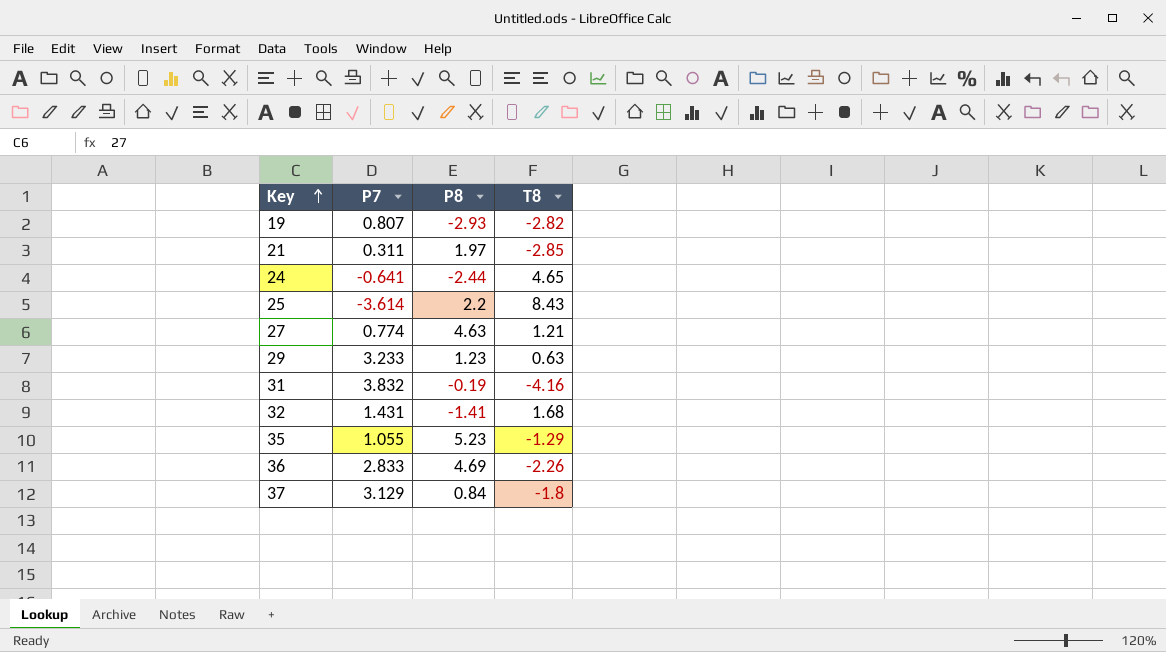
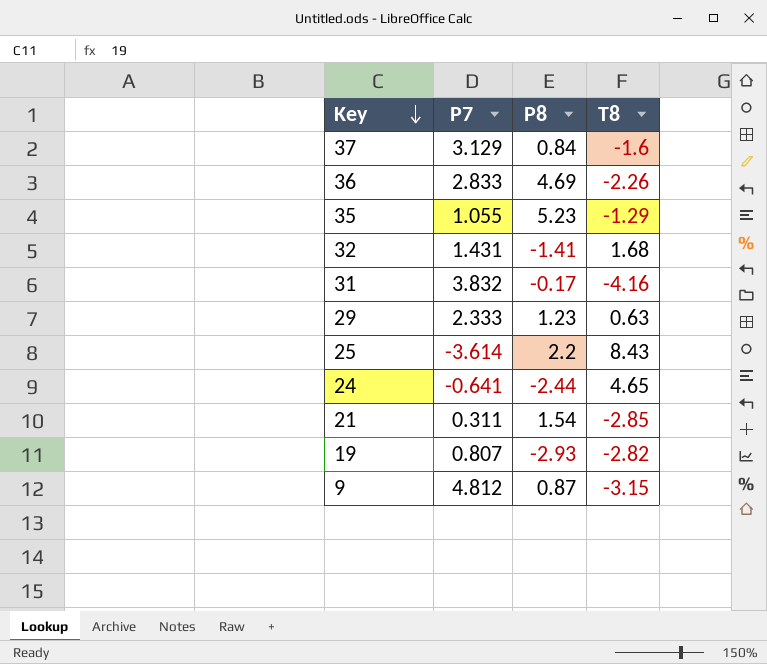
row order: Key ascending -> Key descending
row 27: 0.774 | 4.63 | 1.21 -> none
37 | T8: -1.8 -> -1.6
31 | P8: -0.19 -> -0.17
29 | P7: 3.233 -> 2.333
21 | P8: 1.97 -> 1.54
row 9: none -> 4.812 | 0.87 | -3.15

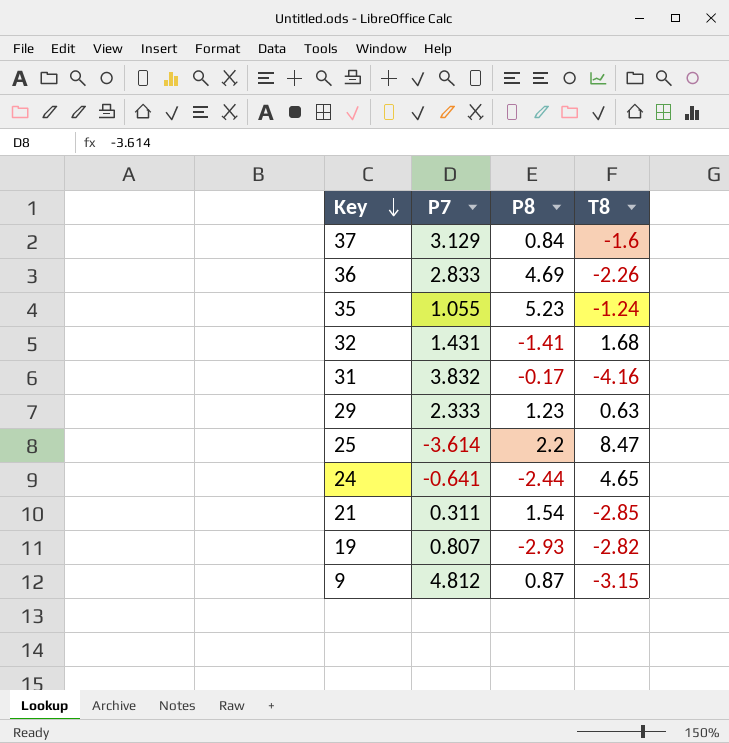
35 | T8: -1.29 -> -1.24
25 | T8: 8.43 -> 8.47

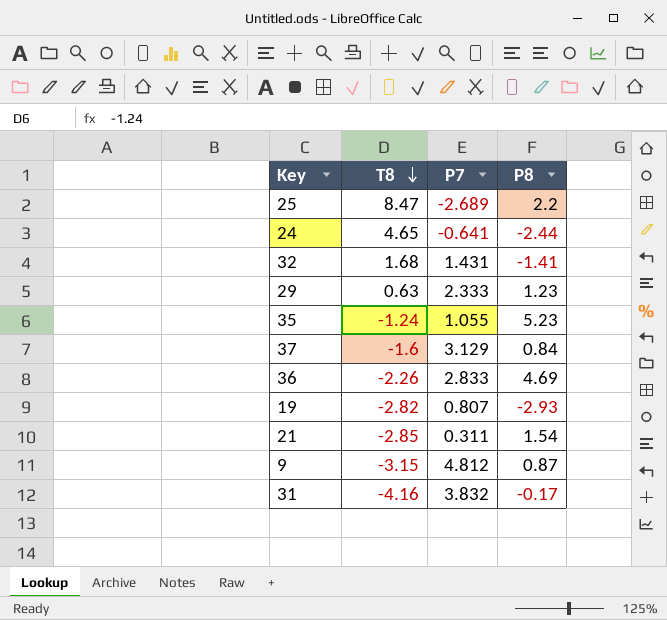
row order: Key descending -> T8 descending
column T8 | position: 4 -> 2
25 | P7: -3.614 -> -2.689

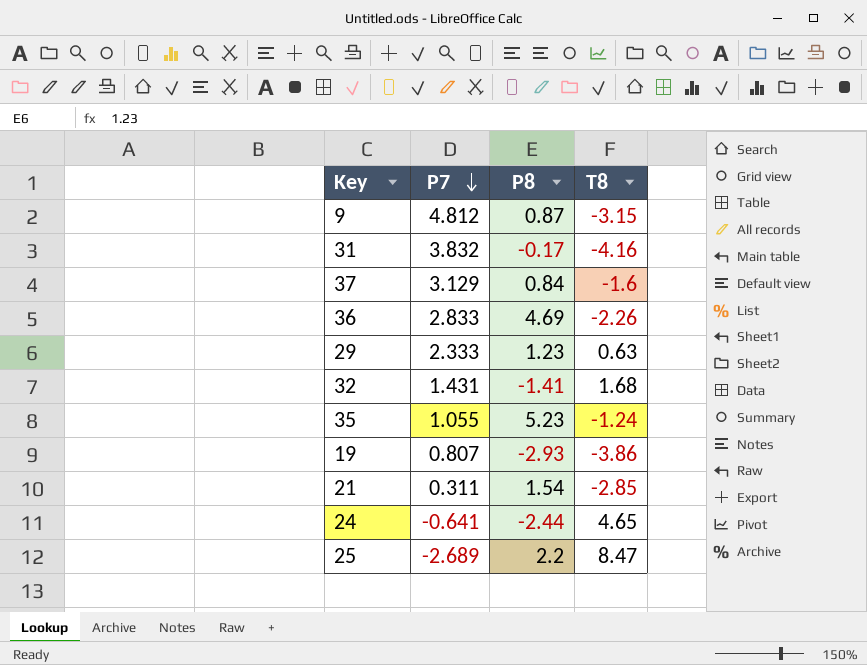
row order: T8 descending -> P7 descending
column T8 | position: 2 -> 4
19 | T8: -2.82 -> -3.86

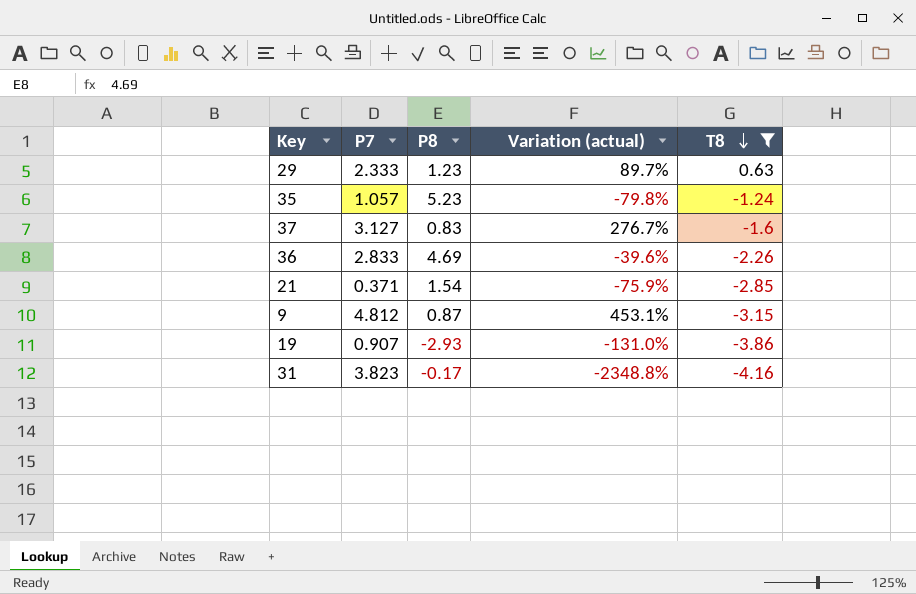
filter: none -> T8 <= 0.63
row order: P7 descending -> T8 descending
column Variation (actual) | formula: none -> ([P7] - [P8]) / [P8]
35 | P7: 1.055 -> 1.057
37 | P7: 3.129 -> 3.127
37 | P8: 0.84 -> 0.83
21 | P7: 0.311 -> 0.371
19 | P7: 0.807 -> 0.907
31 | P7: 3.832 -> 3.823

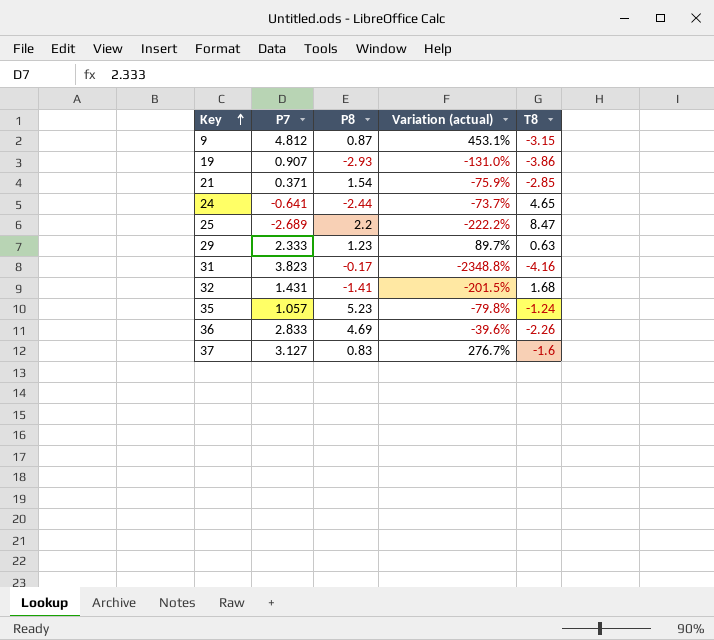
filter: T8 <= 0.63 -> none
row order: T8 descending -> Key ascending

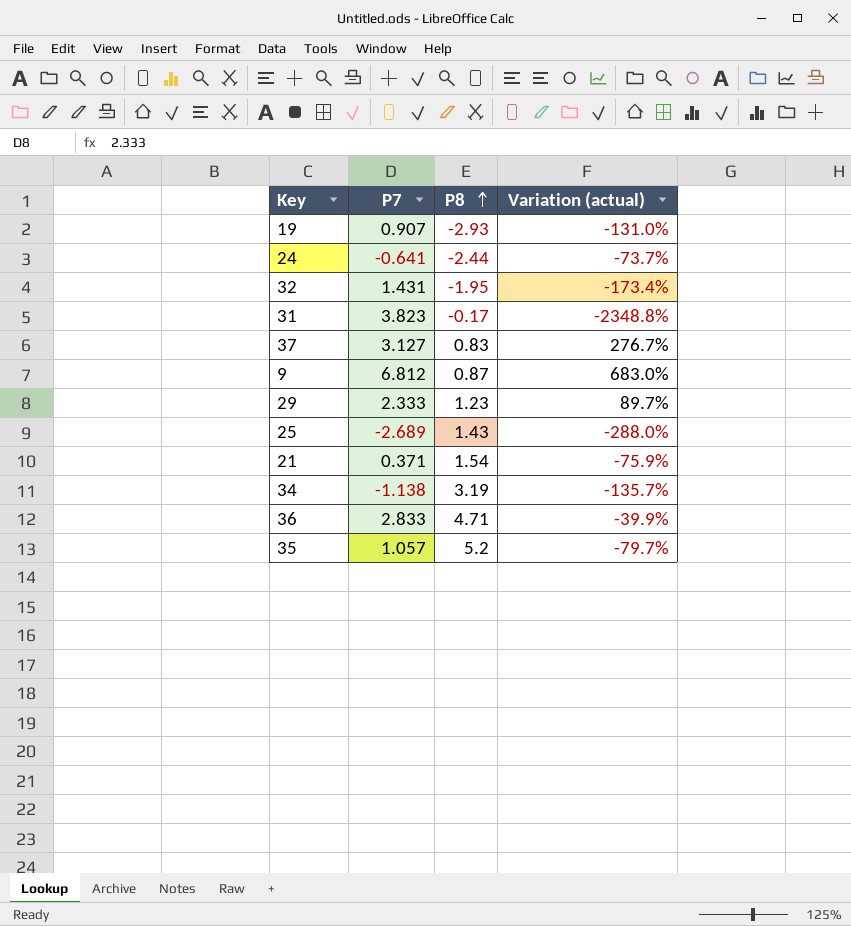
row order: Key ascending -> P8 ascending
column T8 | position: 5 -> none
32 | P8: -1.41 -> -1.95
32 | Variation (actual): -201.5% -> -173.4%
9 | P7: 4.812 -> 6.812
9 | Variation (actual): 453.1% -> 683.0%
25 | P8: 2.2 -> 1.43
25 | Variation (actual): -222.2% -> -288.0%
row 34: none -> -1.138 | 3.19 | -135.7%
36 | P8: 4.69 -> 4.71
36 | Variation (actual): -39.6% -> -39.9%
35 | P8: 5.23 -> 5.2
35 | Variation (actual): -79.8% -> -79.7%

